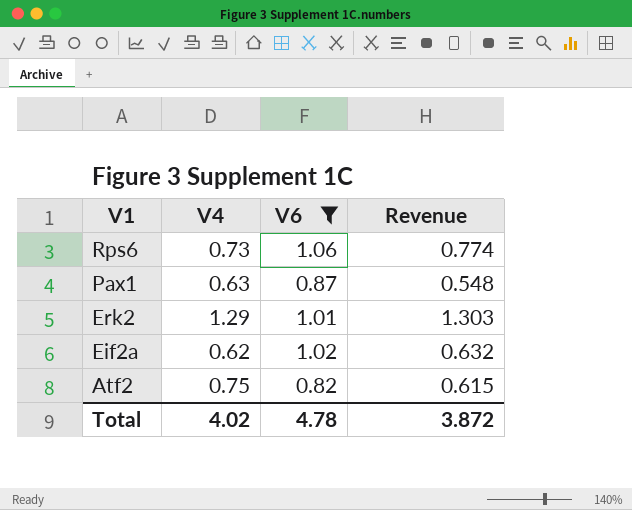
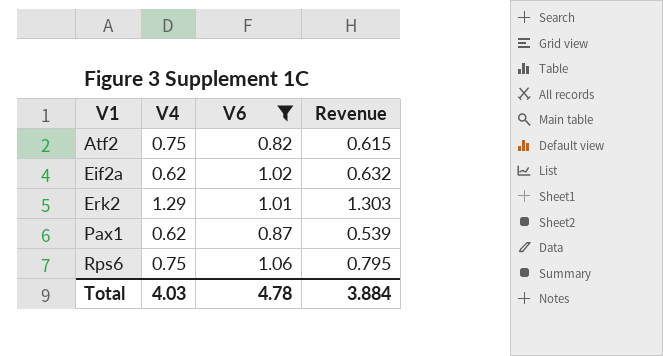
row order: V1 descending -> V1 ascending
Pax1 | V4: 0.63 -> 0.62
Pax1 | Revenue: 0.548 -> 0.539
Rps6 | V4: 0.73 -> 0.75
Rps6 | Revenue: 0.774 -> 0.795
Total | V4: 4.02 -> 4.03
Total | Revenue: 3.872 -> 3.884

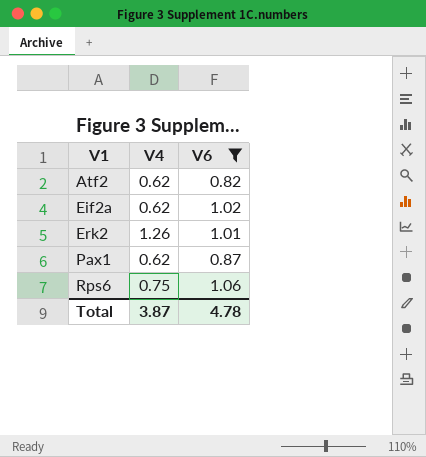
column Revenue | formula: [V4] * [V6] -> none
Atf2 | V4: 0.75 -> 0.62
Erk2 | V4: 1.29 -> 1.26
Total | V4: 4.03 -> 3.87

